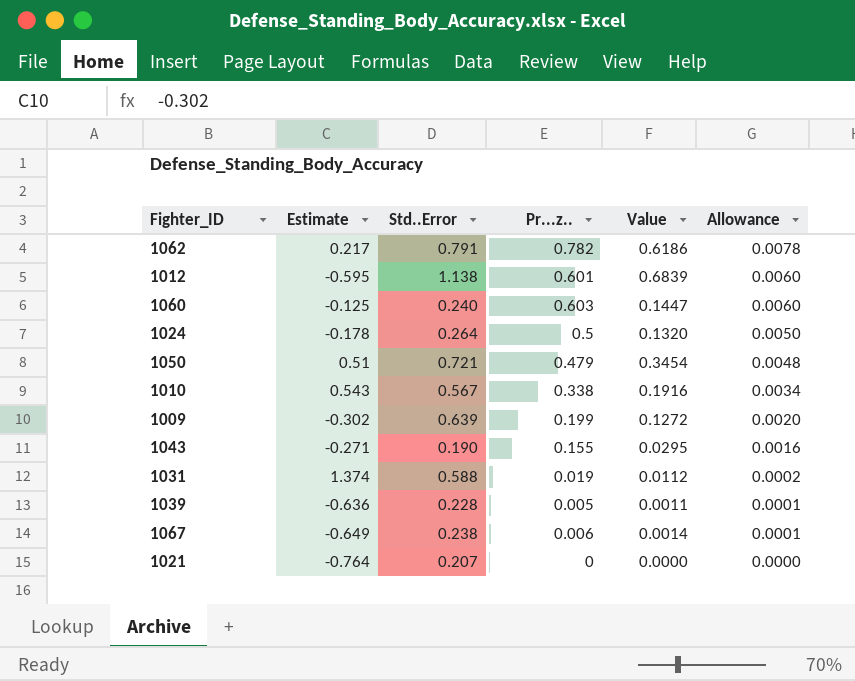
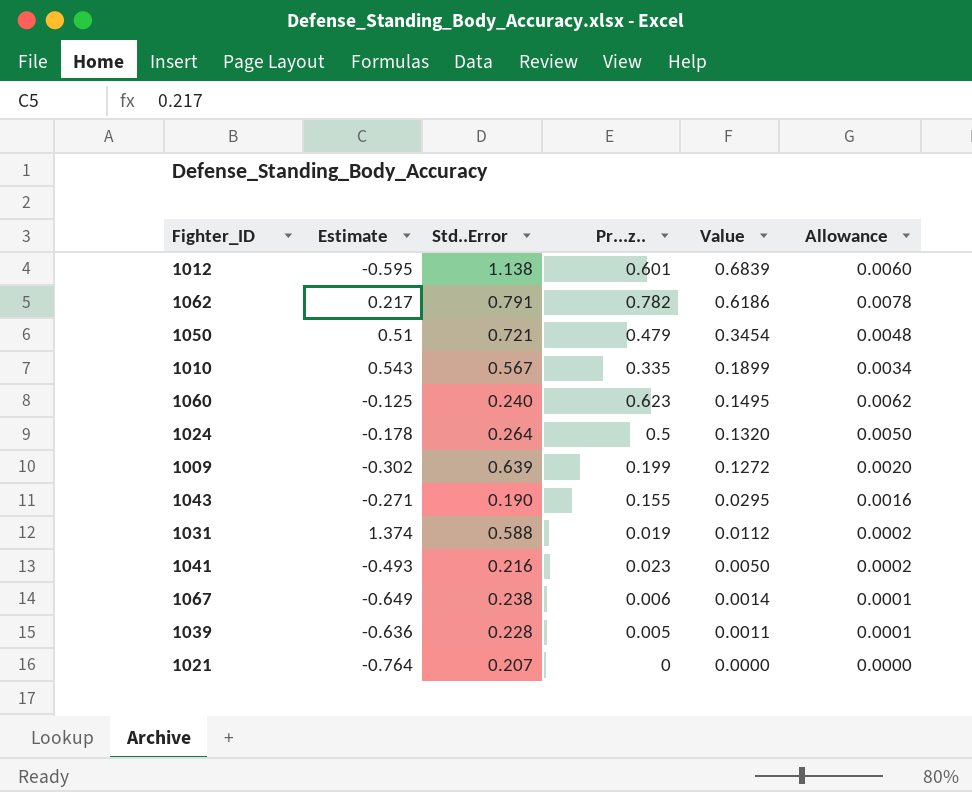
row order: Allowance descending -> Value descending
1010 | Pr...z..: 0.338 -> 0.335
1010 | Value: 0.1916 -> 0.1899
1060 | Pr...z..: 0.603 -> 0.623
1060 | Value: 0.1447 -> 0.1495
1060 | Allowance: 0.0060 -> 0.0062
row 1041: none -> -0.493 | 0.216 | 0.023 | 0.0050 | 0.0002

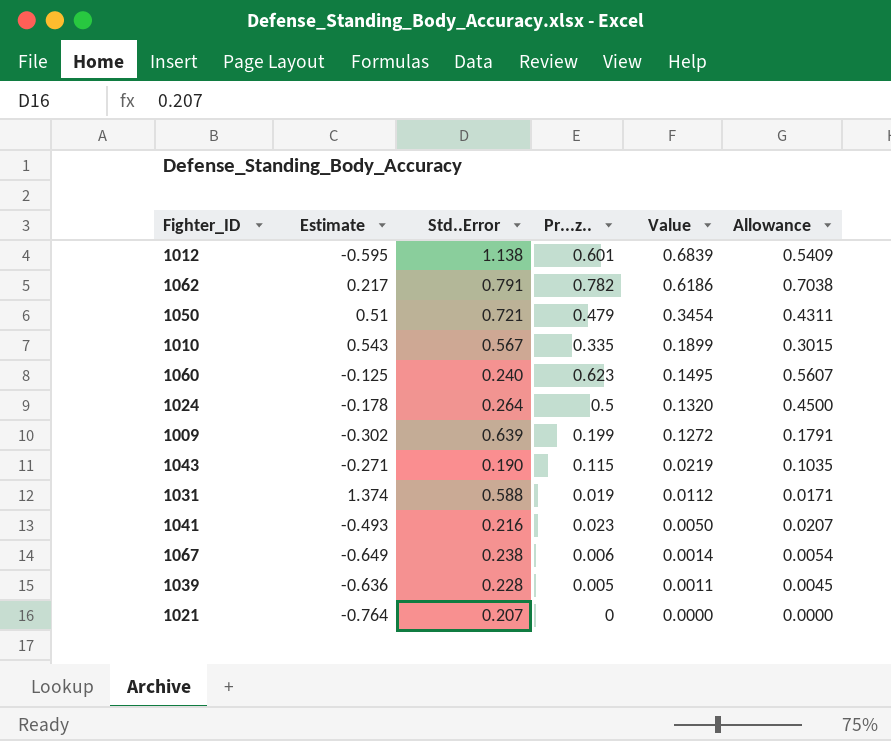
column Allowance | formula: [Pr...z..] * 0.01 -> [Pr...z..] * 0.9
1043 | Pr...z..: 0.155 -> 0.115
1043 | Value: 0.0295 -> 0.0219

